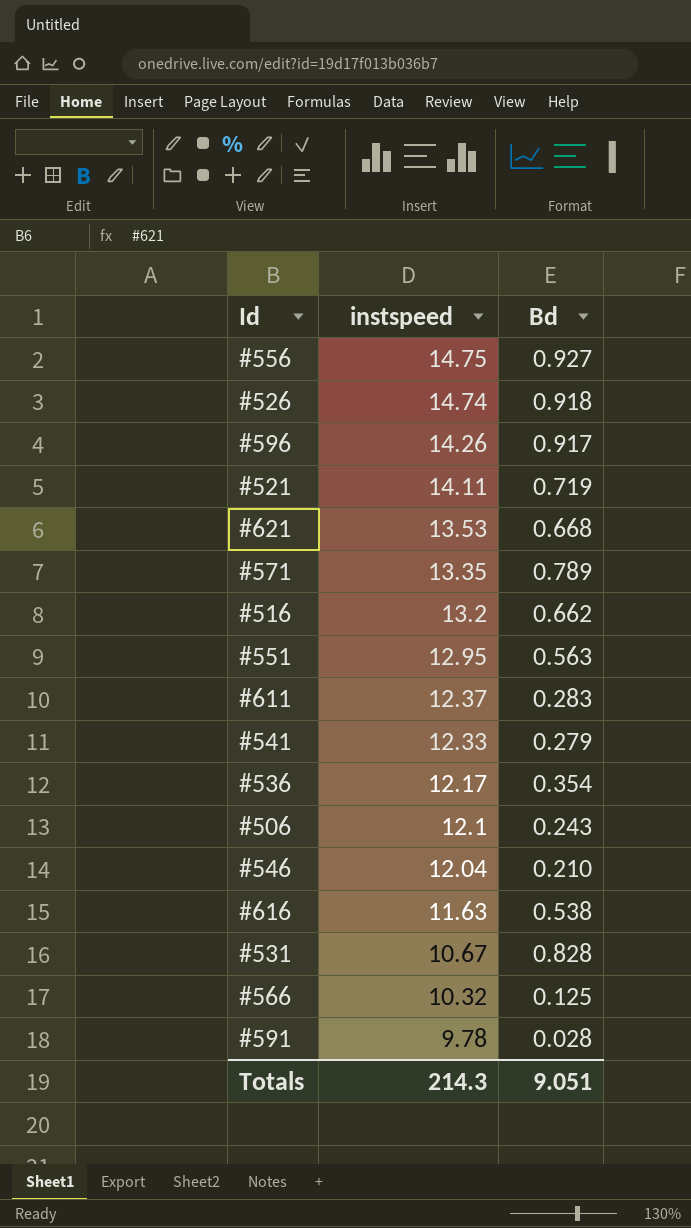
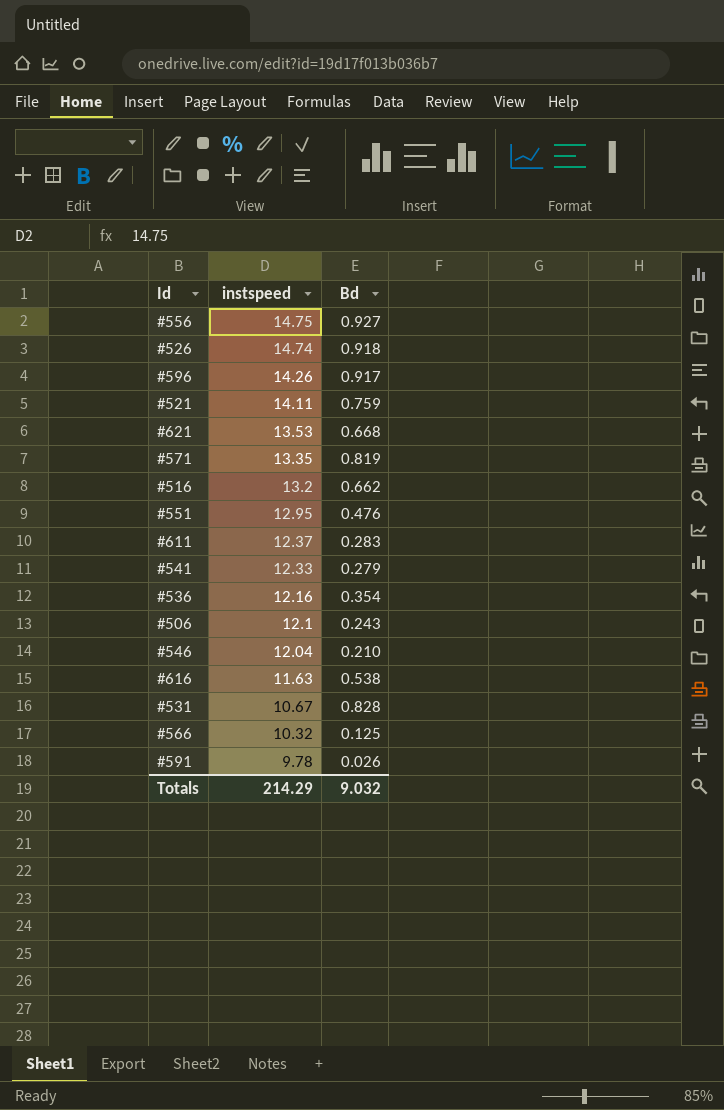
#521 | Bd: 0.719 -> 0.759
#571 | Bd: 0.789 -> 0.819
#551 | Bd: 0.563 -> 0.476
#536 | instspeed: 12.17 -> 12.16
#591 | Bd: 0.028 -> 0.026
Totals | instspeed: 214.3 -> 214.29
Totals | Bd: 9.051 -> 9.032

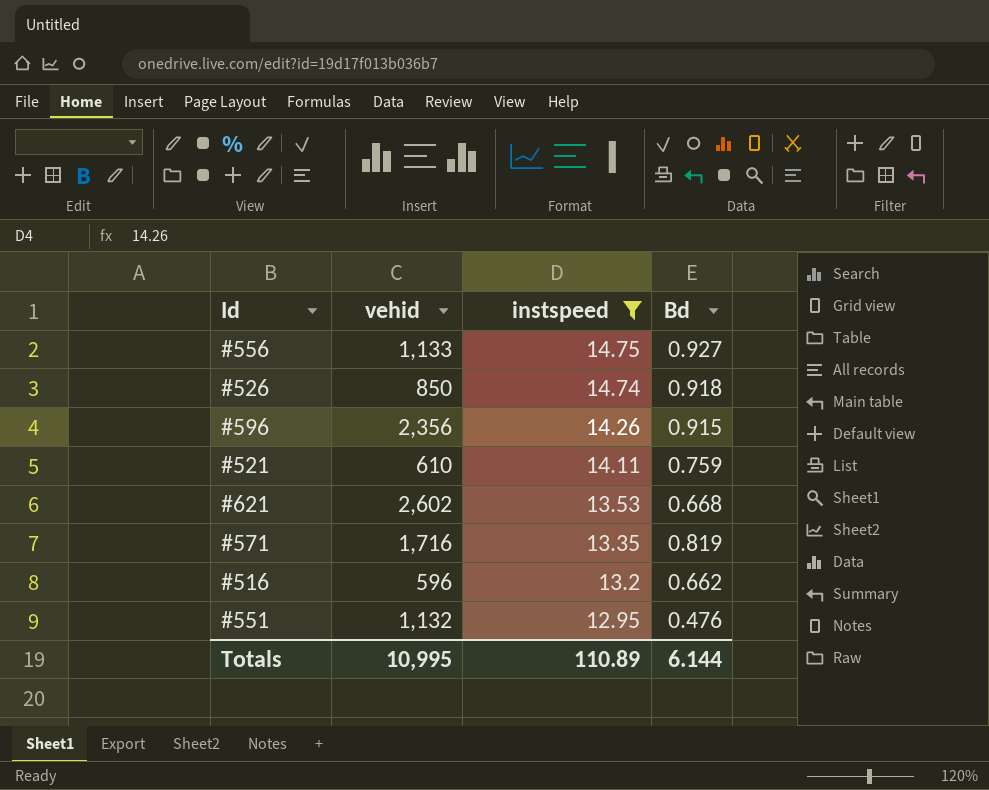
filter: none -> instspeed >= 12.95
column vehid | position: none -> 2
#596 | Bd: 0.917 -> 0.915
Totals | instspeed: 214.29 -> 110.89
Totals | Bd: 9.032 -> 6.144

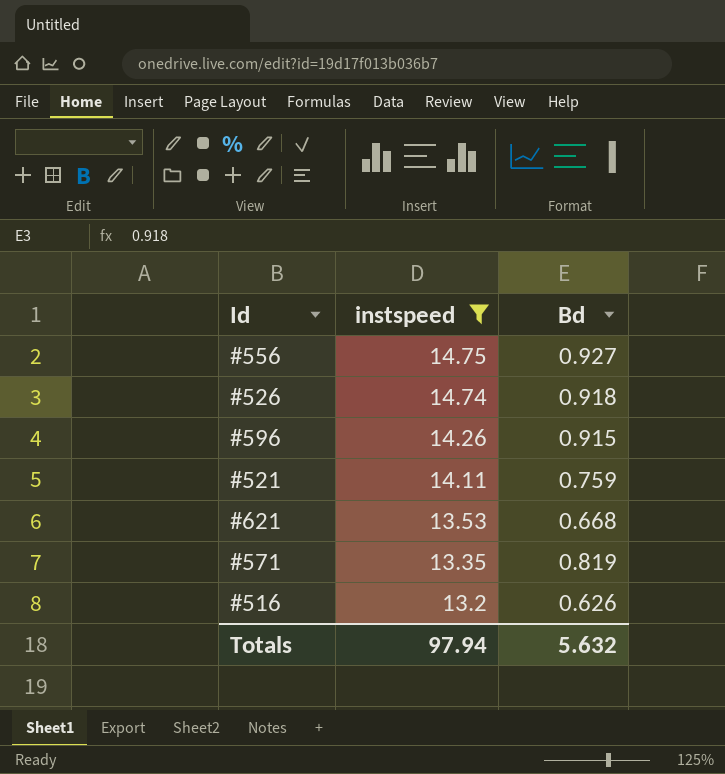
column vehid | position: 2 -> none
row #551: 1,132 | 12.95 | 0.476 -> none
#516 | Bd: 0.662 -> 0.626
Totals | instspeed: 110.89 -> 97.94
Totals | Bd: 6.144 -> 5.632

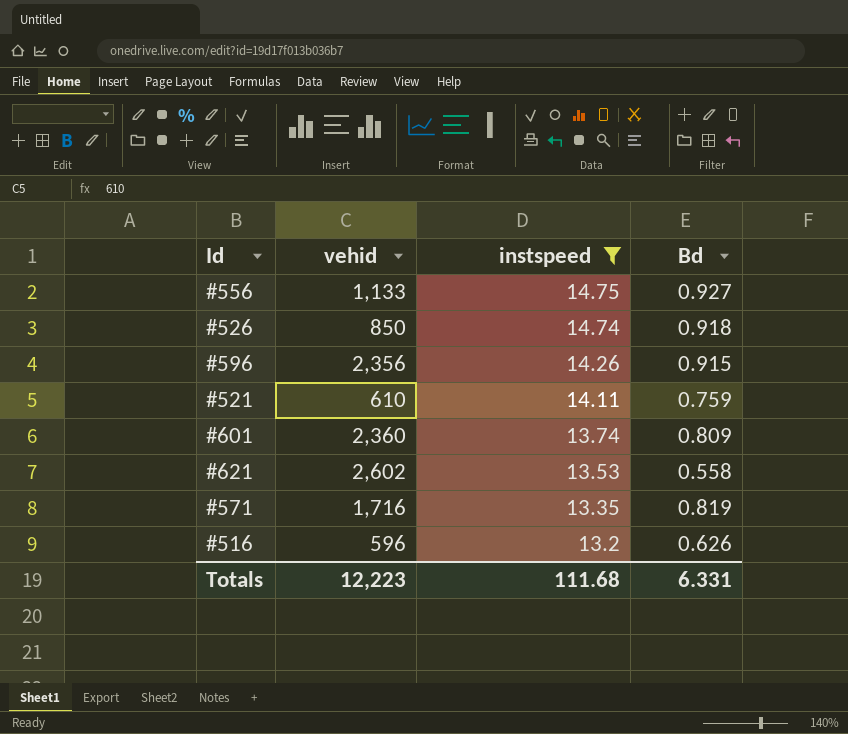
column vehid | position: none -> 2
row #601: none -> 2,360 | 13.74 | 0.809
#621 | Bd: 0.668 -> 0.558
Totals | instspeed: 97.94 -> 111.68
Totals | Bd: 5.632 -> 6.331

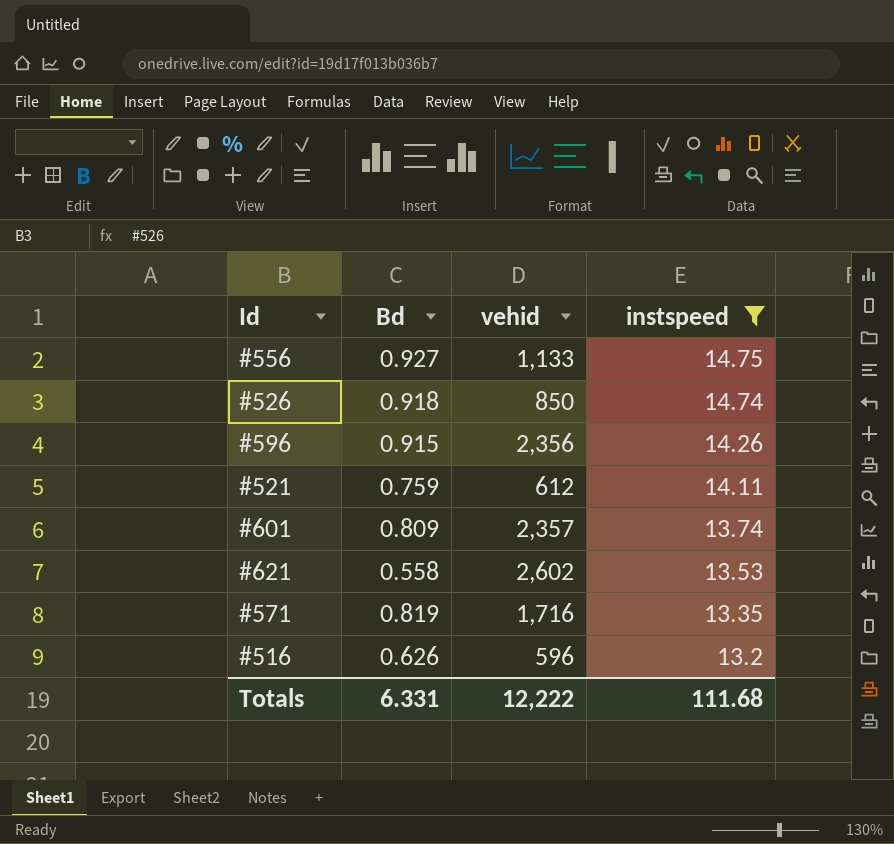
column Bd | position: 4 -> 2
#521 | vehid: 610 -> 612
#601 | vehid: 2,360 -> 2,357
Totals | vehid: 12,223 -> 12,222

